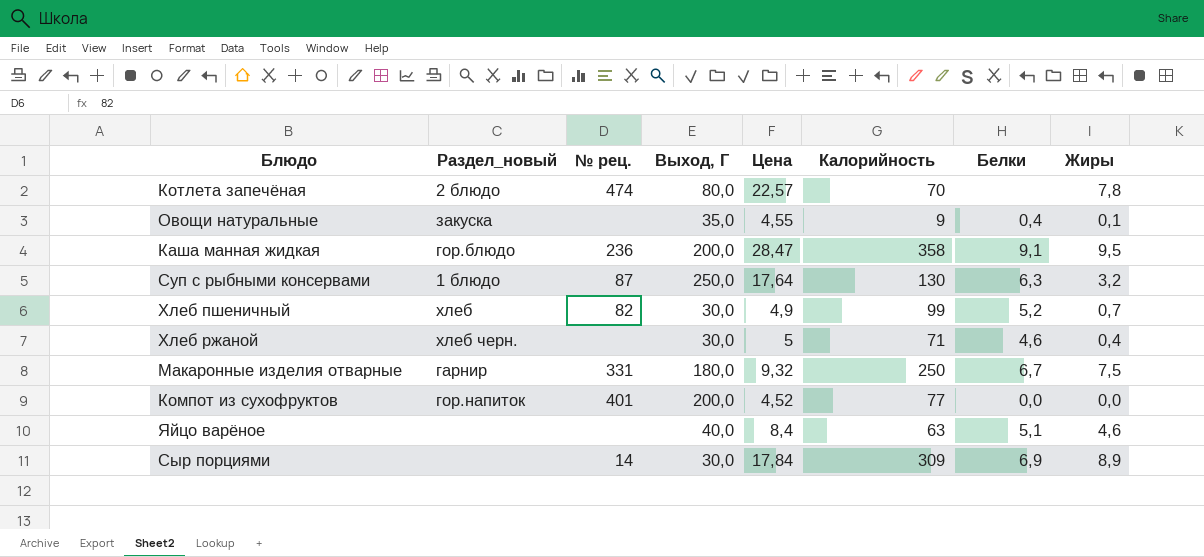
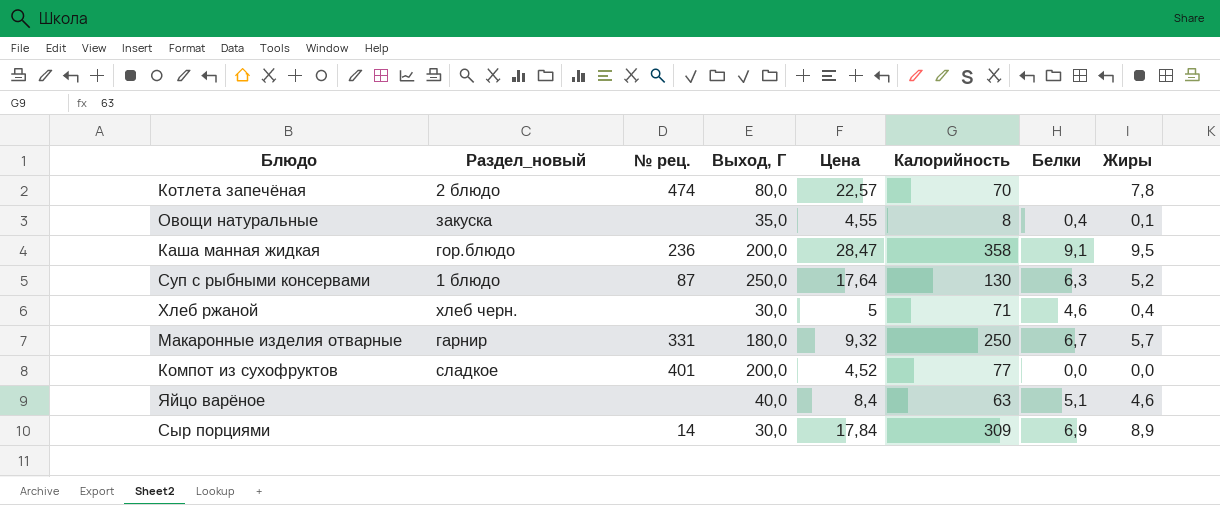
row Хлеб пшеничный: хлеб | 82 | 30,0 | 4,9 | 99 | 5,2 | 0,7 -> none
Овощи натуральные | Калорийность: 9 -> 8
Суп с рыбными консервами | Жиры: 3,2 -> 5,2
Макаронные изделия отварные | Жиры: 7,5 -> 5,7
Компот из сухофруктов | Раздел_новый: гор.напиток -> сладкое

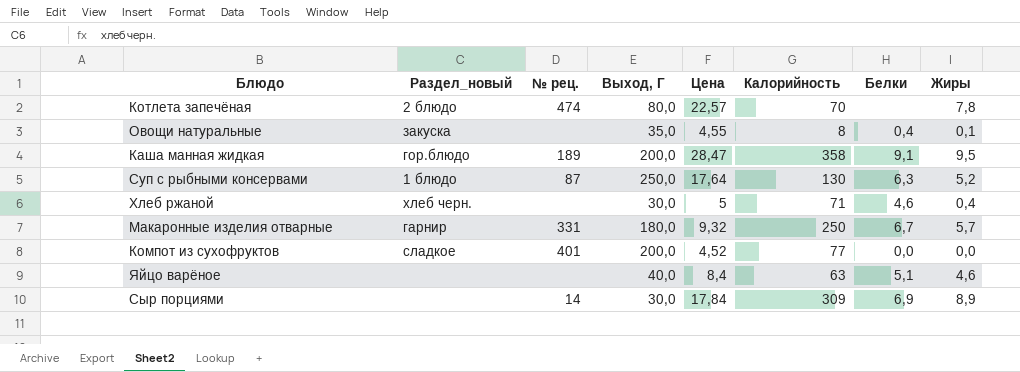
Каша манная жидкая | № рец.: 236 -> 189

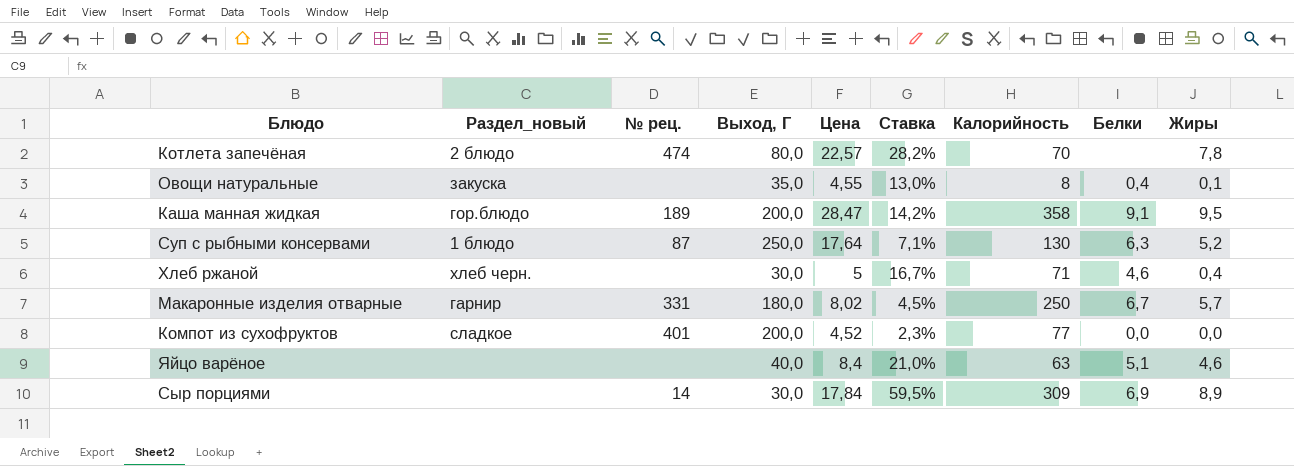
column Ставка | formula: none -> [Цена] / [Выход, Г]
Макаронные изделия отварные | Цена: 9,32 -> 8,02

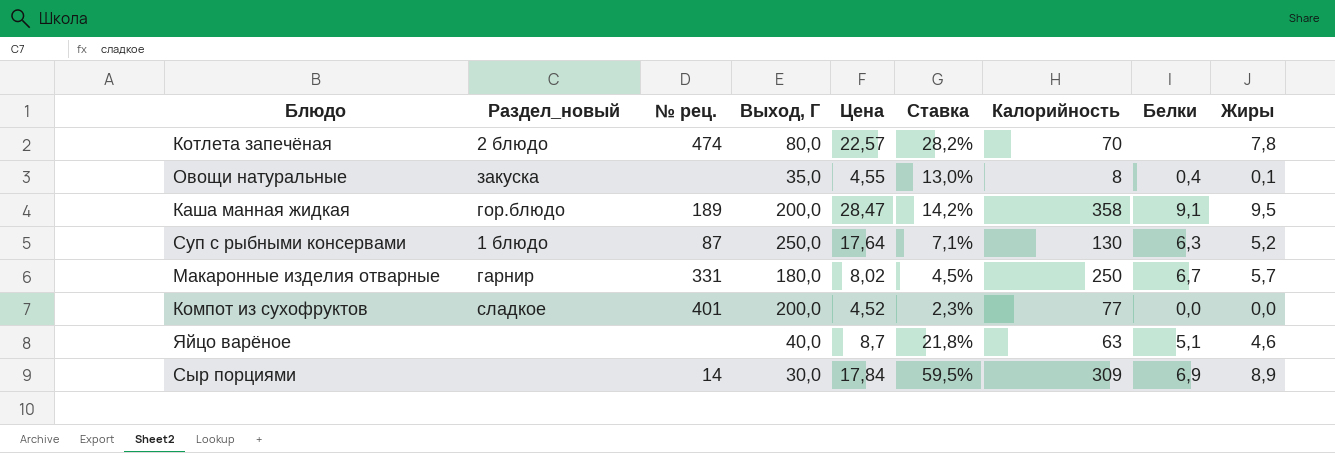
row Хлеб ржаной: хлеб черн. | none | 30,0 | 5 | 16,7% | 71 | 4,6 | 0,4 -> none
Яйцо варёное | Цена: 8,4 -> 8,7
Яйцо варёное | Ставка: 21,0% -> 21,8%

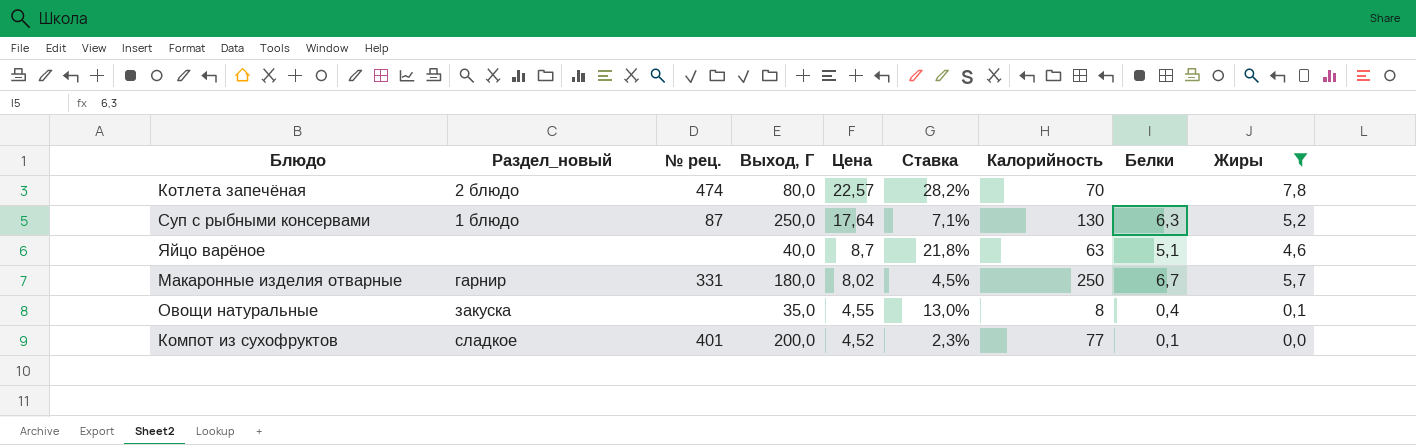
filter: none -> Жиры <= 7,8
row order: none -> Цена descending
Компот из сухофруктов | Белки: 0,0 -> 0,1

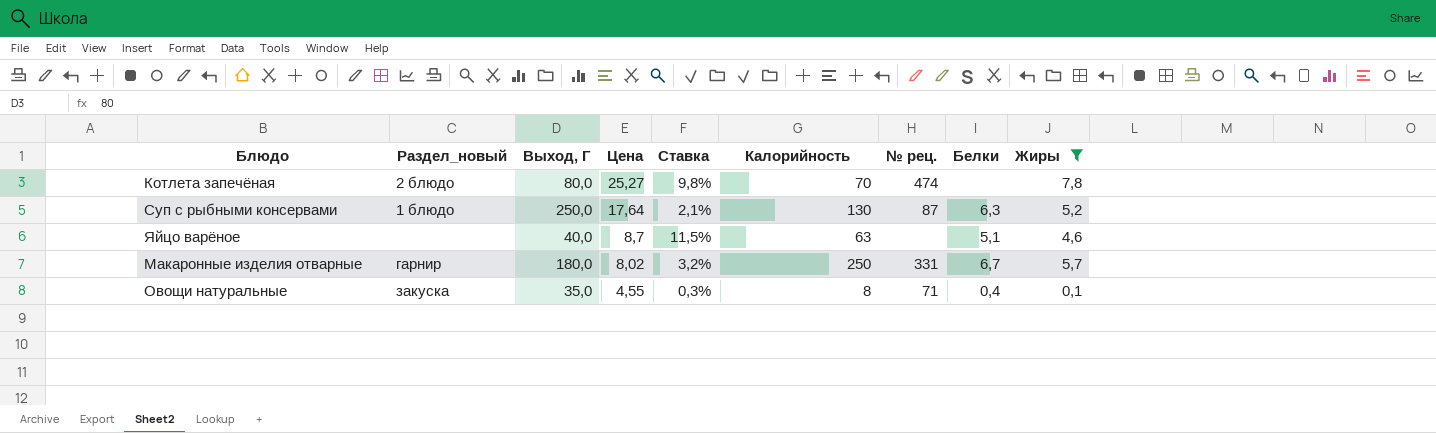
column Ставка | formula: [Цена] / [Выход, Г] -> [Жиры] / [Выход, Г]
column № рец. | position: 3 -> 7
row Компот из сухофруктов: сладкое | 401 | 200,0 | 4,52 | 2,3% | 77 | 0,1 | 0,0 -> none
Котлета запечёная | Цена: 22,57 -> 25,27
Овощи натуральные | № рец.: none -> 71

